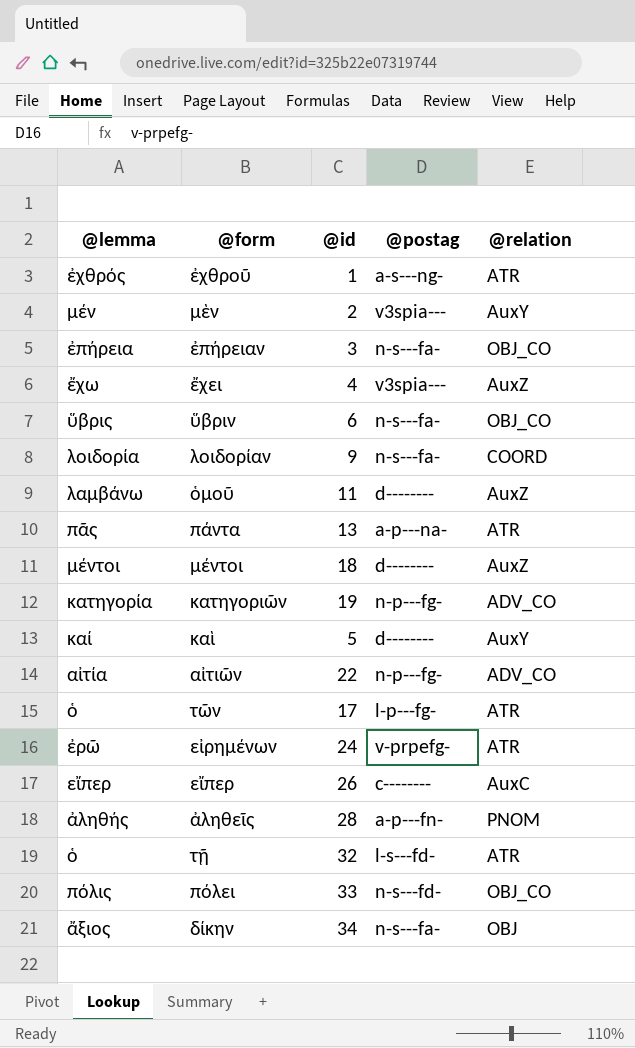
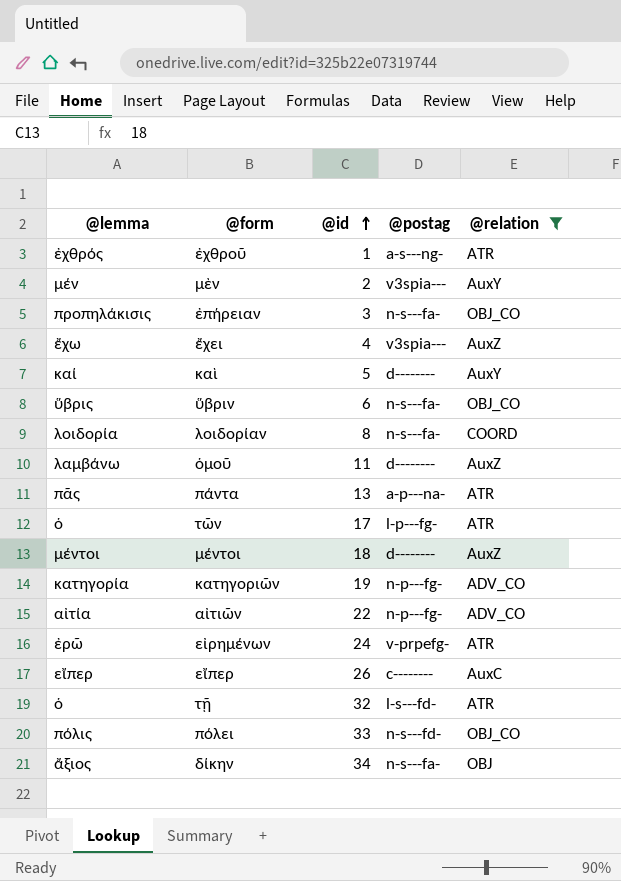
filter: none -> @relation != PNOM
row order: none -> @id ascending
ἐπήρειαν | @lemma: ἐπήρεια -> προπηλάκισις
λοιδορίαν | @id: 9 -> 8

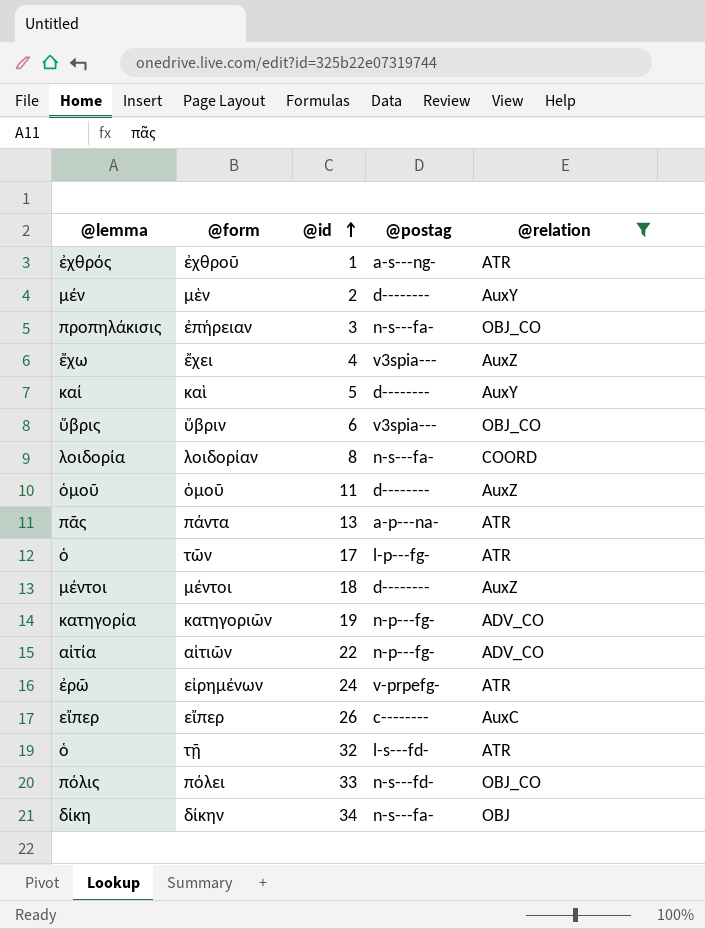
μὲν | @postag: v3spia--- -> d--------
ὕβριν | @postag: n-s---fa- -> v3spia---
ὁμοῦ | @lemma: λαμβάνω -> ὁμοῦ
δίκην | @lemma: ἄξιος -> δίκη

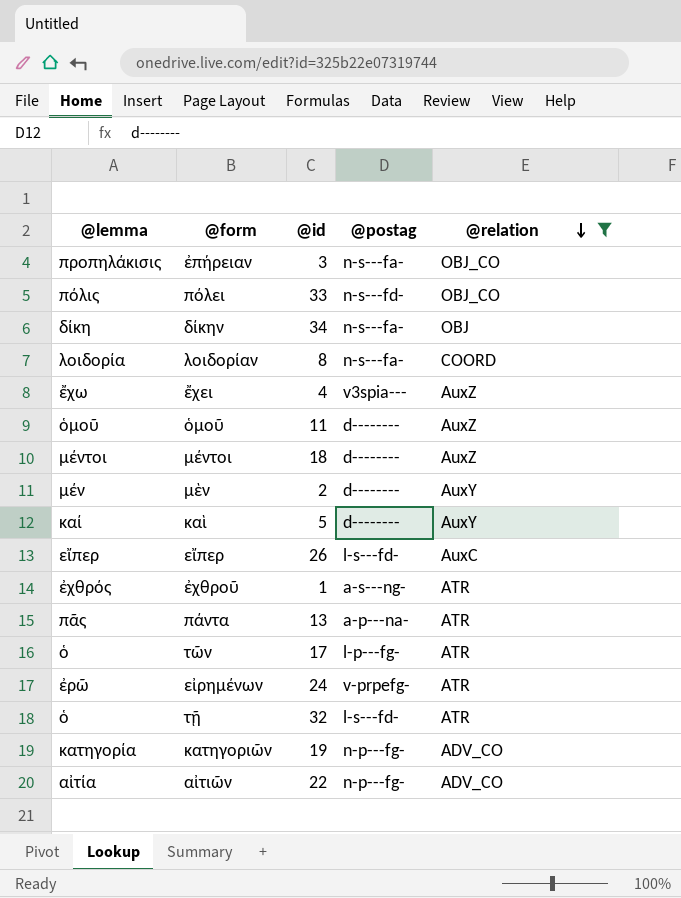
row order: @id ascending -> @relation descending
row ὕβριν: ὕβρις | 6 | v3spia--- | OBJ_CO -> none
εἴπερ | @postag: c-------- -> l-s---fd-

